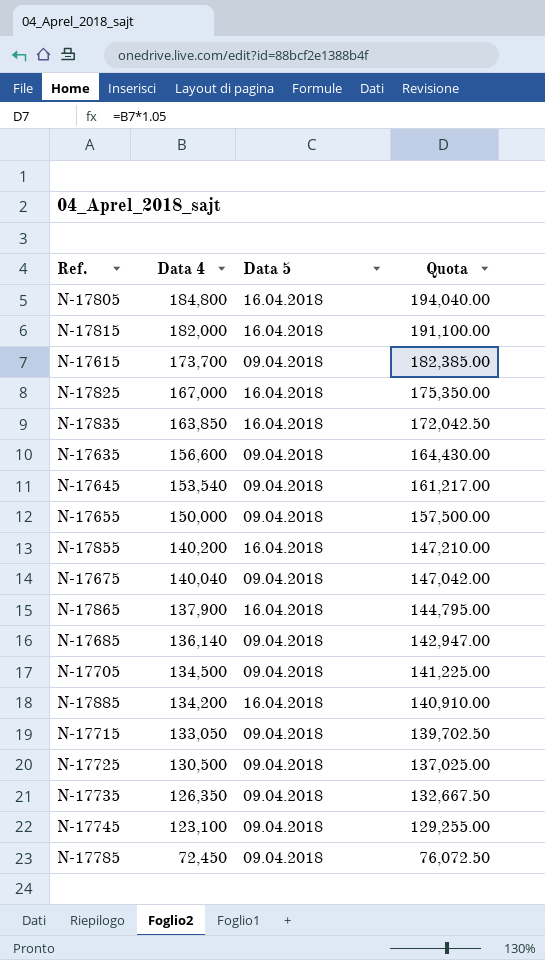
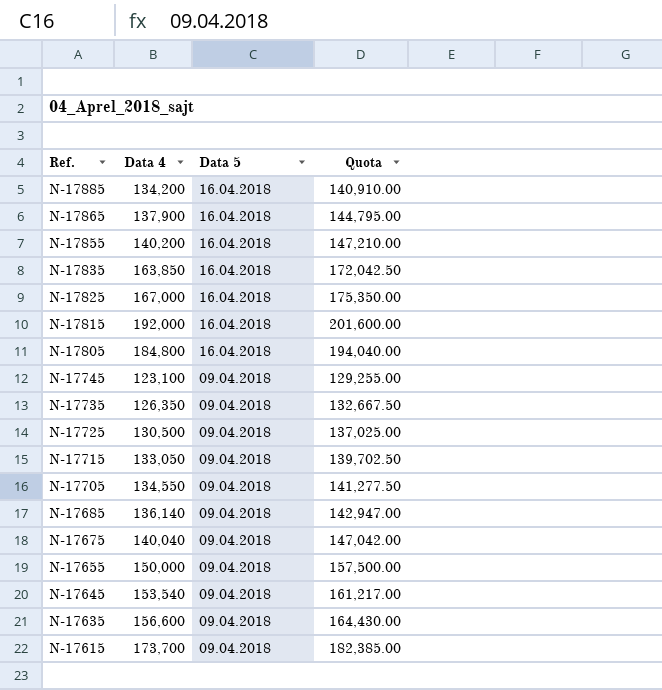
row order: Data 4 descending -> Ref. descending
row N-17785: 72,450 | 09.04.2018 | 76,072.50 -> none
N-17815 | Data 4: 182,000 -> 192,000
N-17815 | Quota: 191,100.00 -> 201,600.00
N-17705 | Data 4: 134,500 -> 134,550
N-17705 | Quota: 141,225.00 -> 141,277.50

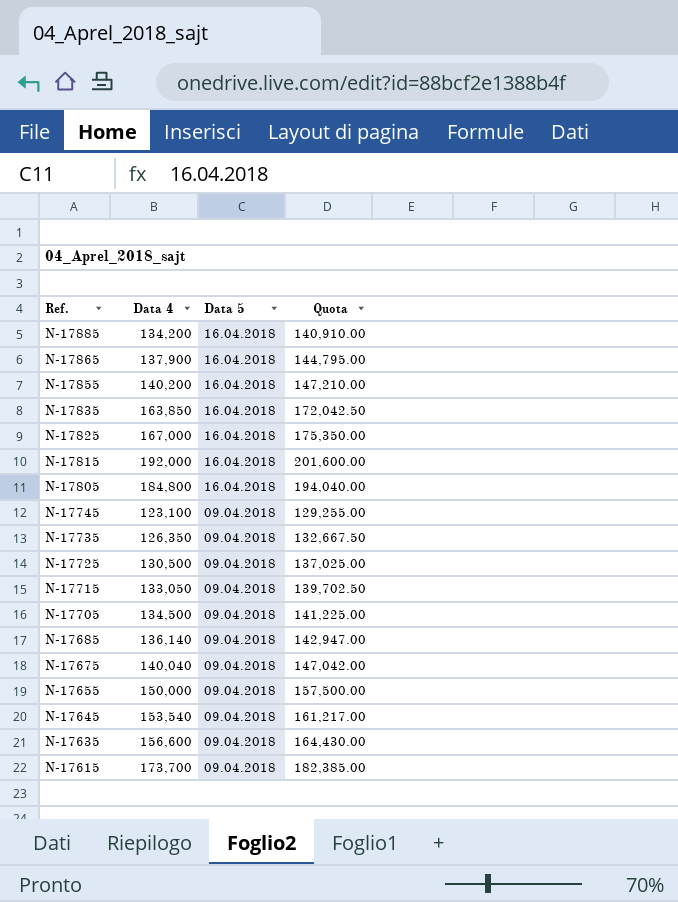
N-17705 | Data 4: 134,550 -> 134,500
N-17705 | Quota: 141,277.50 -> 141,225.00

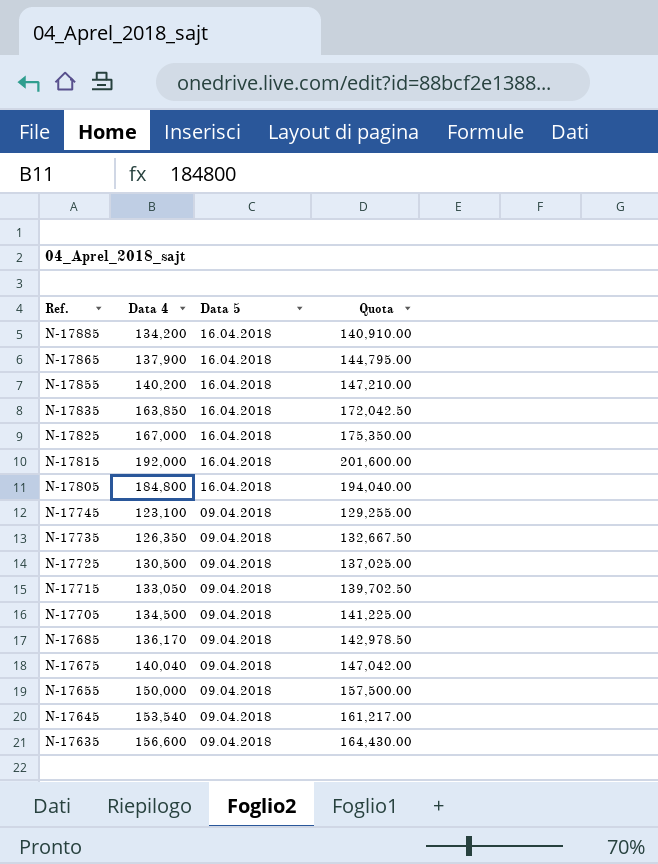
row N-17615: 173,700 | 09.04.2018 | 182,385.00 -> none
N-17685 | Data 4: 136,140 -> 136,170
N-17685 | Quota: 142,947.00 -> 142,978.50

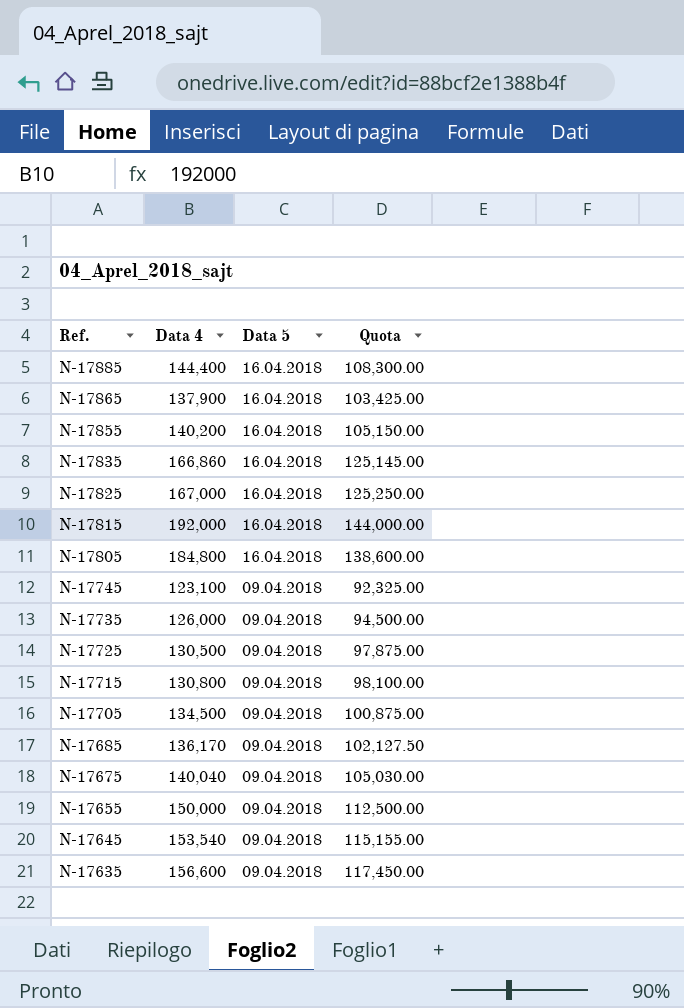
column Quota | formula: [Data 4] * 1.05 -> [Data 4] * 0.75
N-17885 | Data 4: 134,200 -> 144,400
N-17835 | Data 4: 163,850 -> 166,860
N-17735 | Data 4: 126,350 -> 126,000
N-17715 | Data 4: 133,050 -> 130,800

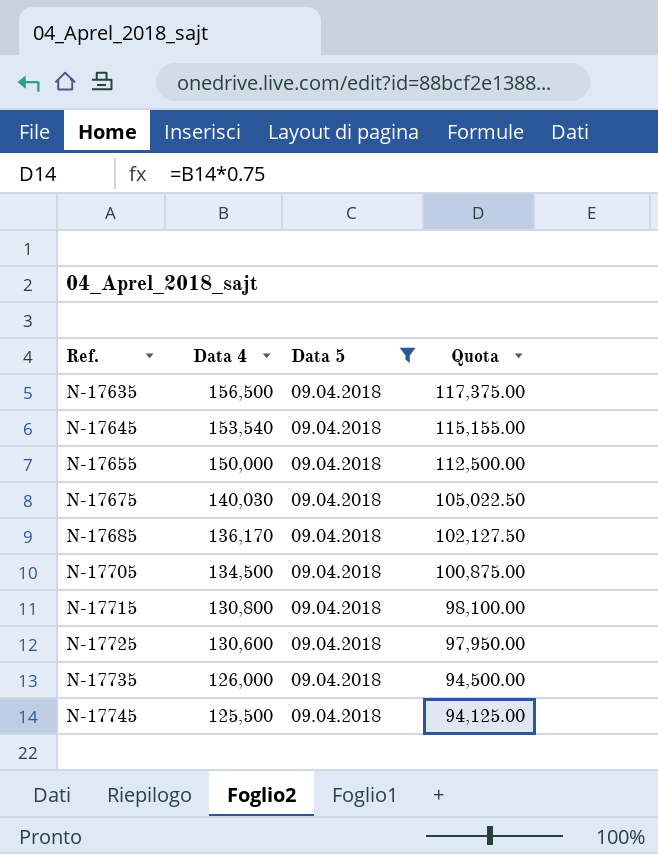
filter: none -> Data 5 = 09.04.2018
row order: Ref. descending -> Ref. ascending
N-17635 | Data 4: 156,600 -> 156,500
N-17635 | Quota: 117,450.00 -> 117,375.00
N-17675 | Data 4: 140,040 -> 140,030
N-17675 | Quota: 105,030.00 -> 105,022.50
N-17725 | Data 4: 130,500 -> 130,600
N-17725 | Quota: 97,875.00 -> 97,950.00
N-17745 | Data 4: 123,100 -> 125,500
N-17745 | Quota: 92,325.00 -> 94,125.00

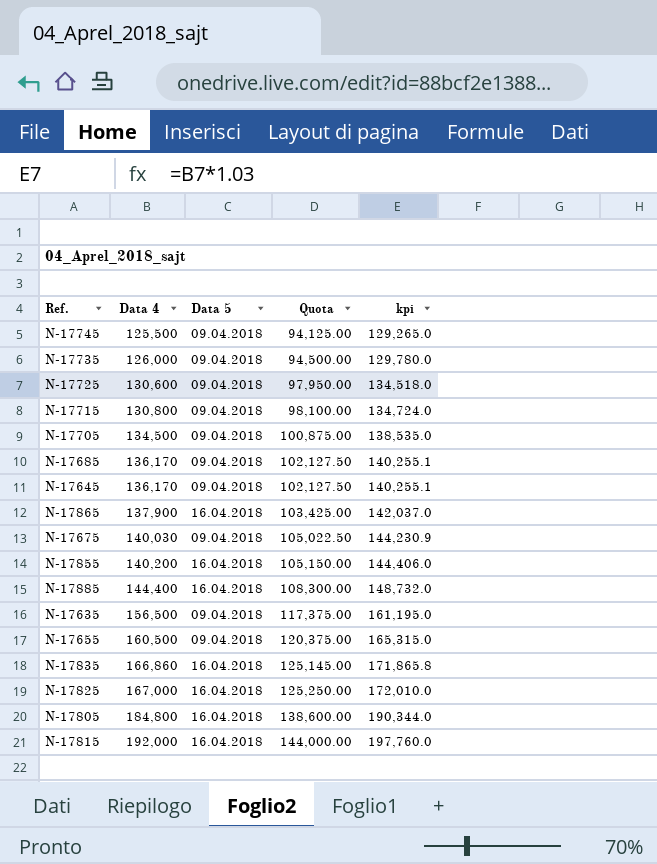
filter: Data 5 = 09.04.2018 -> none
row order: Ref. ascending -> Data 4 ascending
column kpi | formula: none -> [Data 4] * 1.03
N-17645 | Data 4: 153,540 -> 136,170
N-17645 | Quota: 115,155.00 -> 102,127.50
N-17655 | Data 4: 150,000 -> 160,500
N-17655 | Quota: 112,500.00 -> 120,375.00

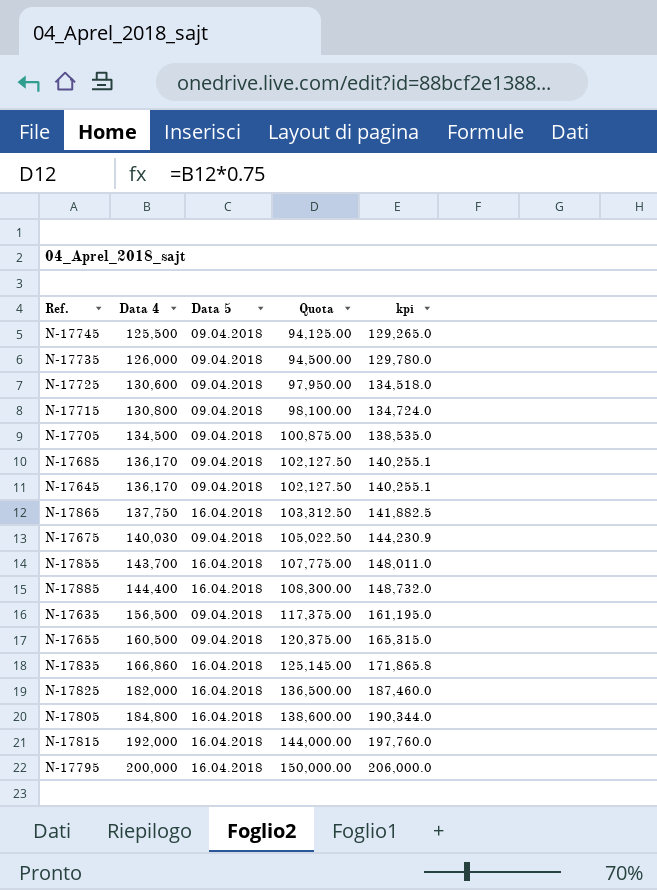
N-17865 | Data 4: 137,900 -> 137,750
N-17865 | Quota: 103,425.00 -> 103,312.50
N-17865 | kpi: 142,037.0 -> 141,882.5
N-17855 | Data 4: 140,200 -> 143,700
N-17855 | Quota: 105,150.00 -> 107,775.00
N-17855 | kpi: 144,406.0 -> 148,011.0
N-17825 | Data 4: 167,000 -> 182,000
N-17825 | Quota: 125,250.00 -> 136,500.00
N-17825 | kpi: 172,010.0 -> 187,460.0
row N-17795: none -> 200,000 | 16.04.2018 | 150,000.00 | 206,000.0

